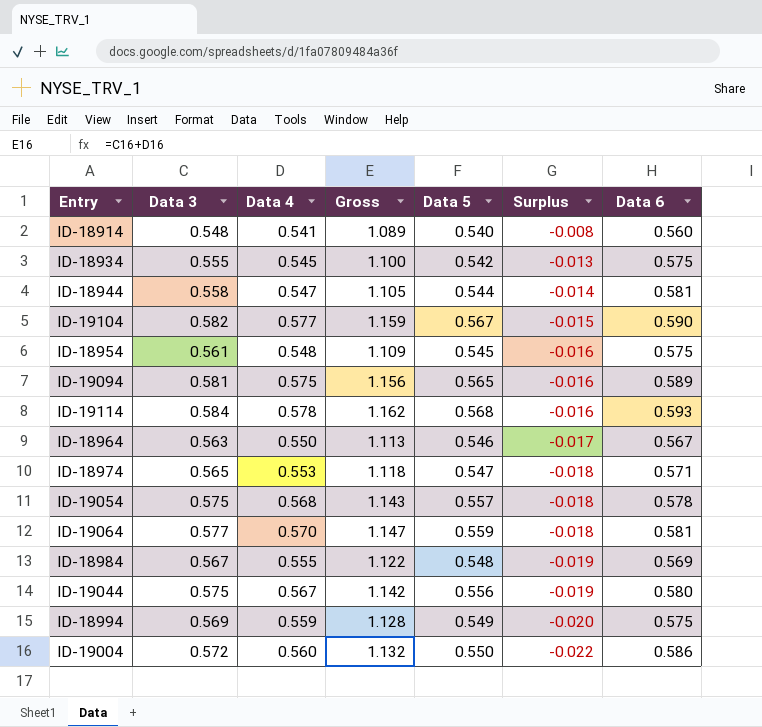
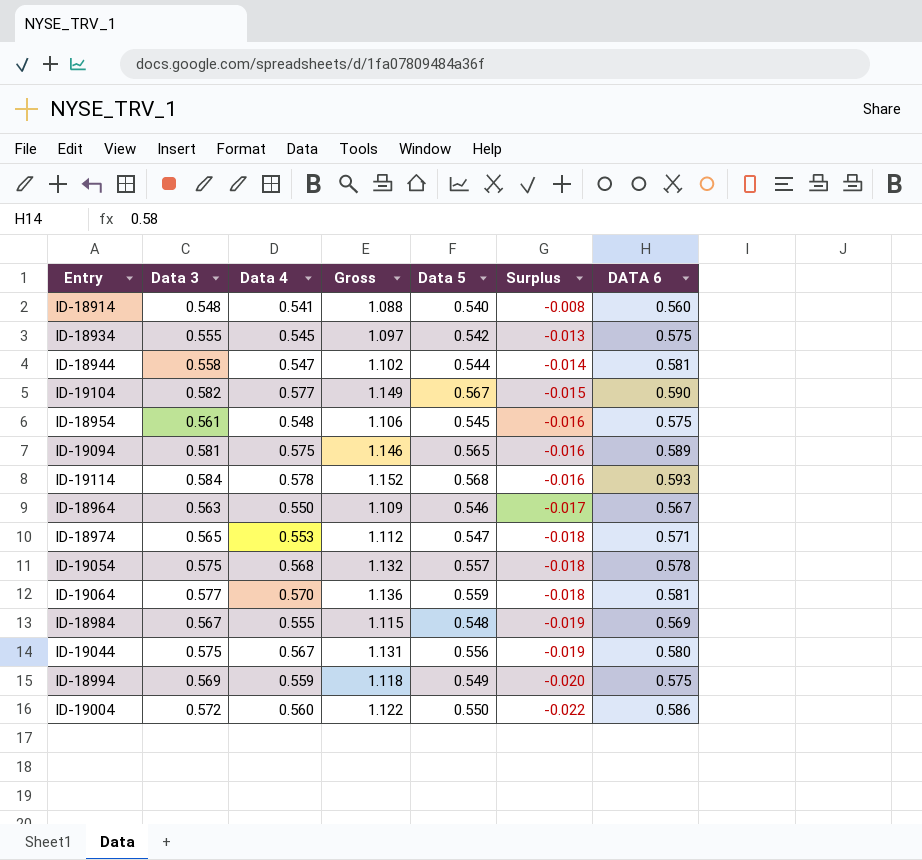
column Gross | formula: [Data 3] + [Data 4] -> [Data 3] + [Data 5]
column name: Data 6 -> DATA 6

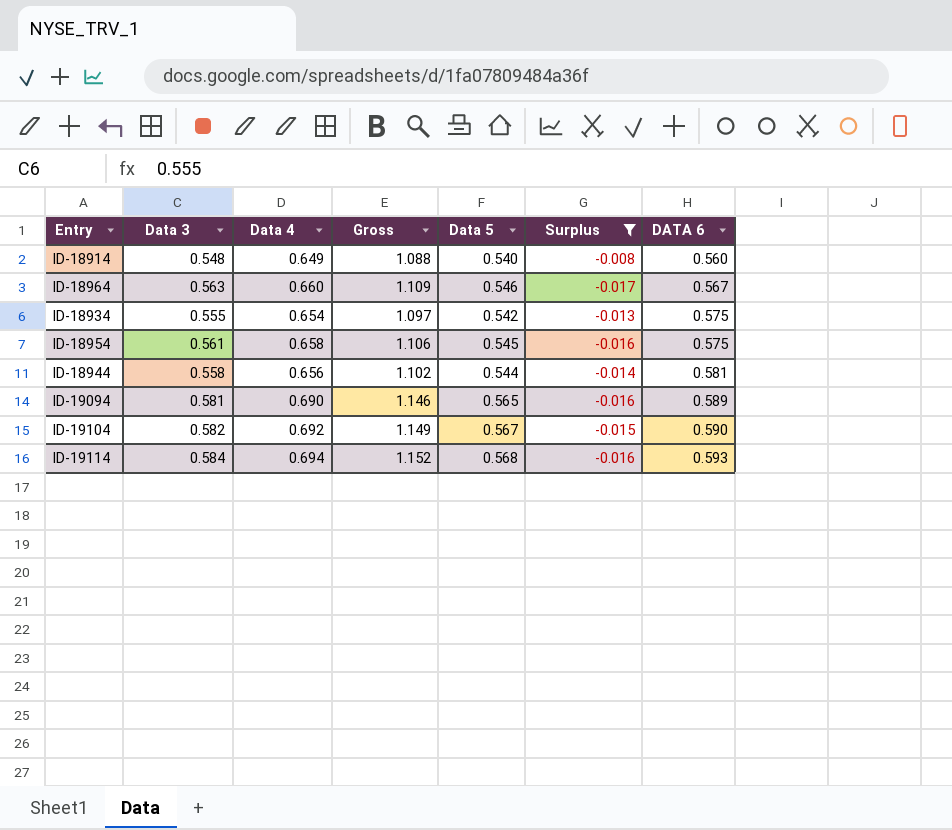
filter: none -> Surplus >= -0.017
row order: Surplus descending -> DATA 6 ascending
ID-18914 | Data 4: 0.541 -> 0.649
ID-18964 | Data 4: 0.550 -> 0.660
ID-18934 | Data 4: 0.545 -> 0.654
ID-18954 | Data 4: 0.548 -> 0.658
ID-18944 | Data 4: 0.547 -> 0.656
ID-19094 | Data 4: 0.575 -> 0.690
ID-19104 | Data 4: 0.577 -> 0.692
ID-19114 | Data 4: 0.578 -> 0.694

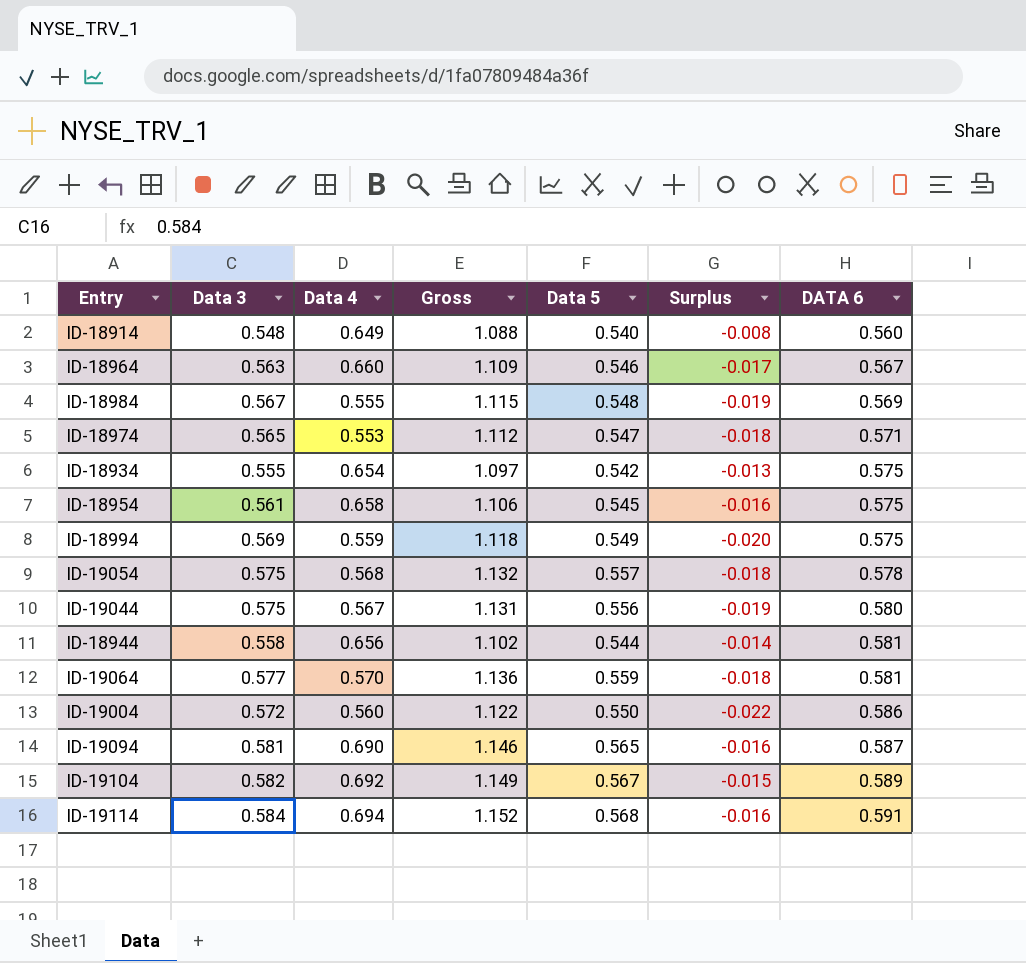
filter: Surplus >= -0.017 -> none
ID-19094 | DATA 6: 0.589 -> 0.587
ID-19104 | DATA 6: 0.590 -> 0.589
ID-19114 | DATA 6: 0.593 -> 0.591

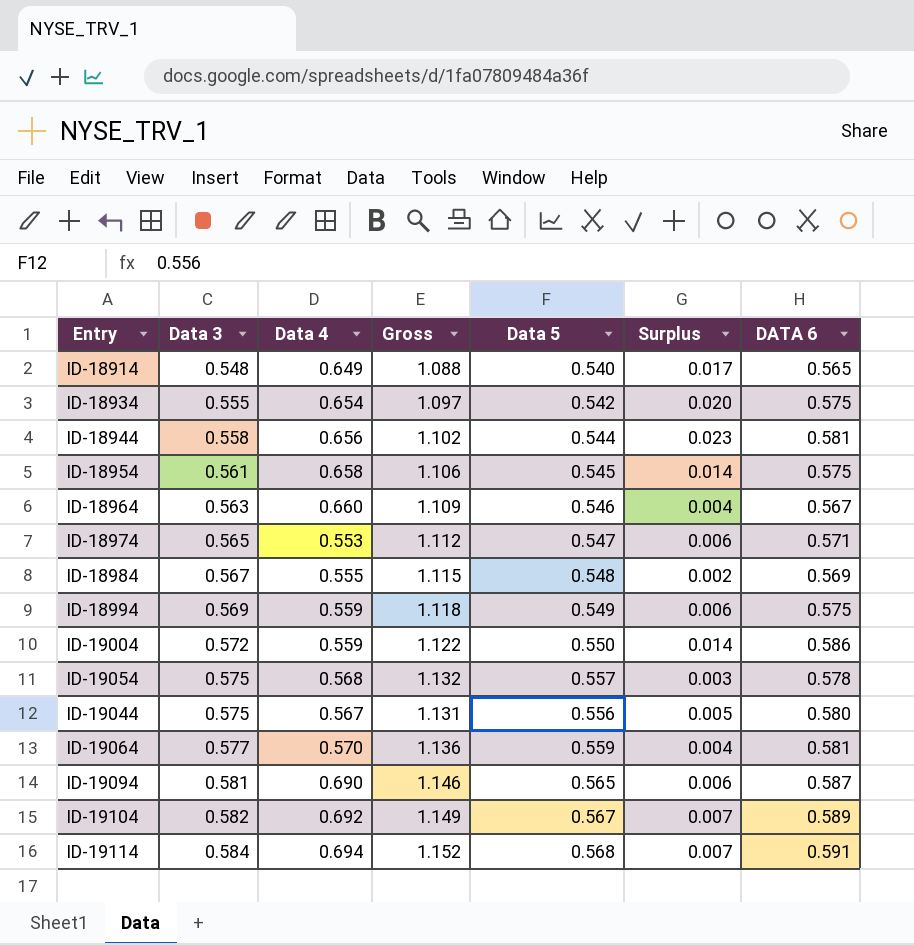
row order: DATA 6 ascending -> Data 3 ascending
column Surplus | formula: [Data 5] - [Data 3] -> [DATA 6] - [Data 3]
ID-18914 | DATA 6: 0.560 -> 0.565
ID-19004 | Data 4: 0.560 -> 0.559

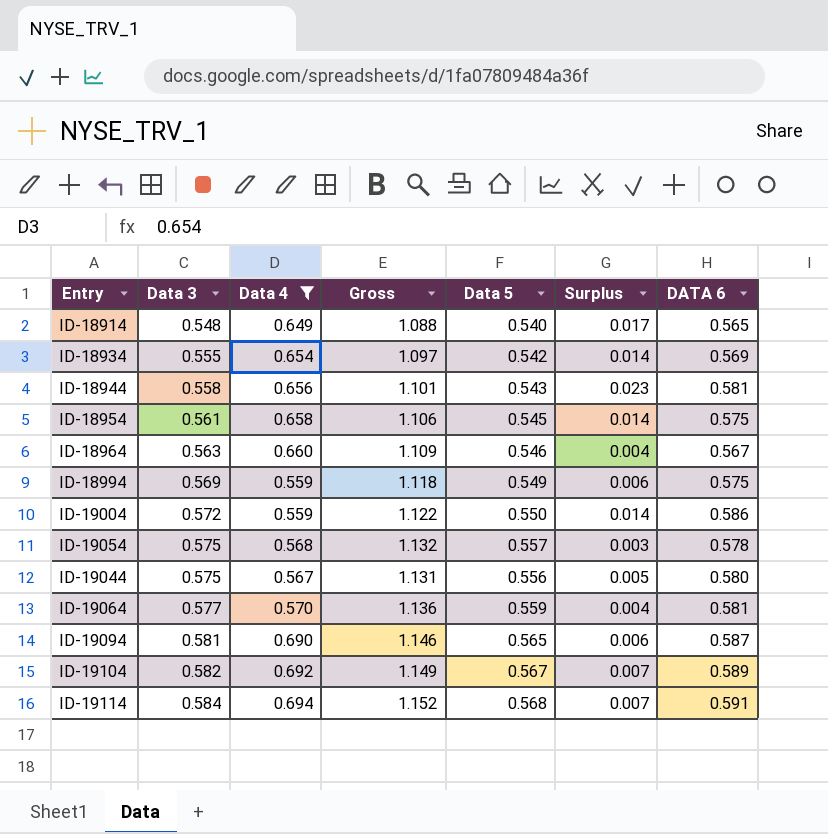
filter: none -> Data 4 >= 0.559
ID-18934 | Surplus: 0.020 -> 0.014
ID-18934 | DATA 6: 0.575 -> 0.569
ID-18944 | Gross: 1.102 -> 1.101
ID-18944 | Data 5: 0.544 -> 0.543

